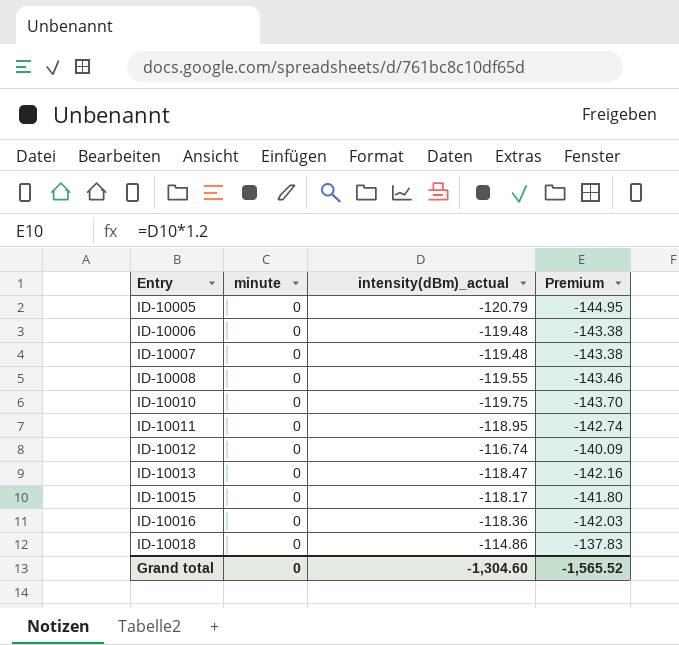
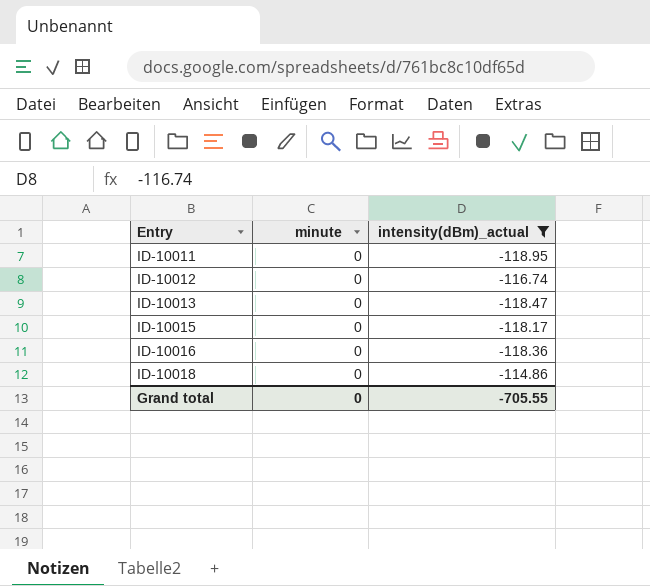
filter: none -> intensity(dBm)_actual >= -118.95
column Premium | formula: [intensity(dBm)_actual] * 1.2 -> none
Grand total | intensity(dBm)_actual: -1,304.60 -> -705.55

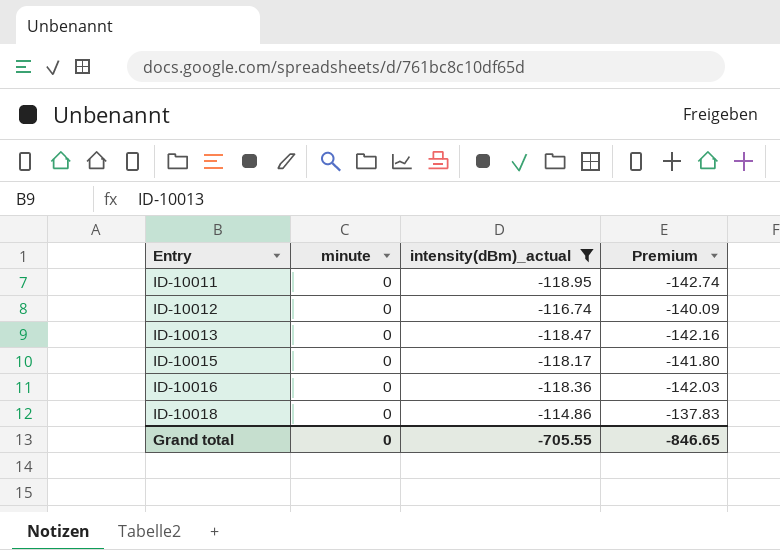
column Premium | formula: none -> [intensity(dBm)_actual] * 1.2

